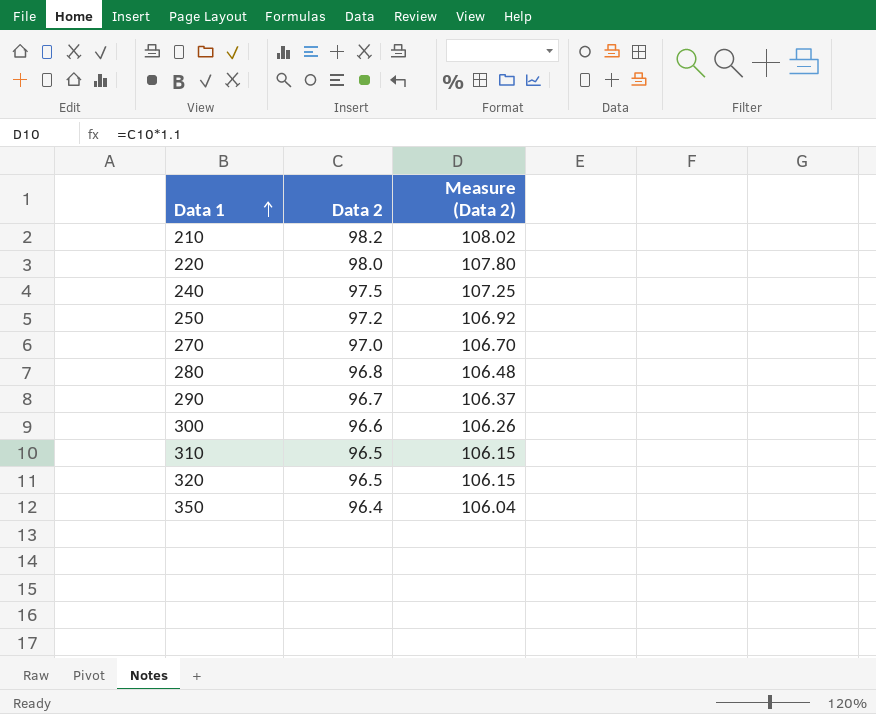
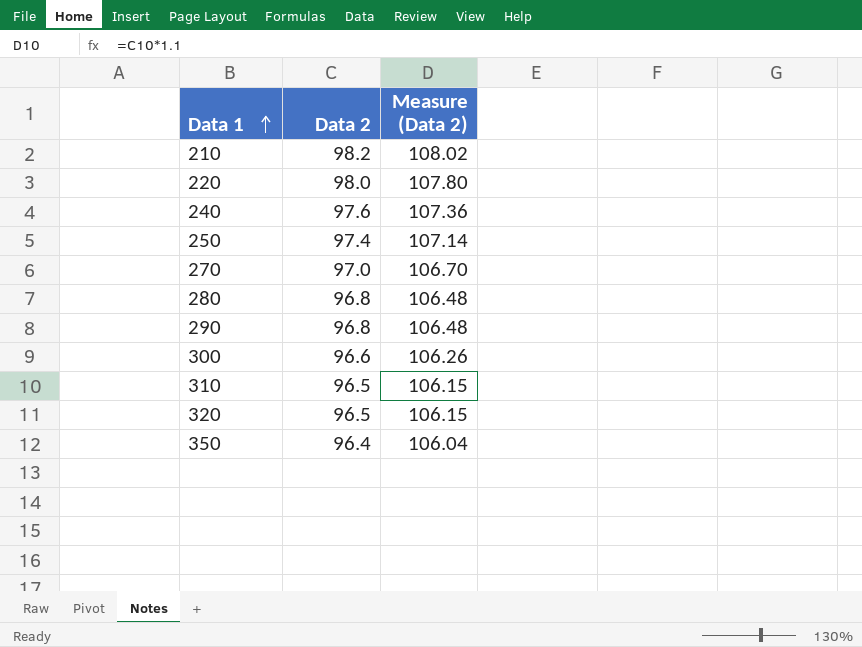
240 | Data 2: 97.5 -> 97.6
240 | Measure (Data 2): 107.25 -> 107.36
250 | Data 2: 97.2 -> 97.4
250 | Measure (Data 2): 106.92 -> 107.14
290 | Data 2: 96.7 -> 96.8
290 | Measure (Data 2): 106.37 -> 106.48

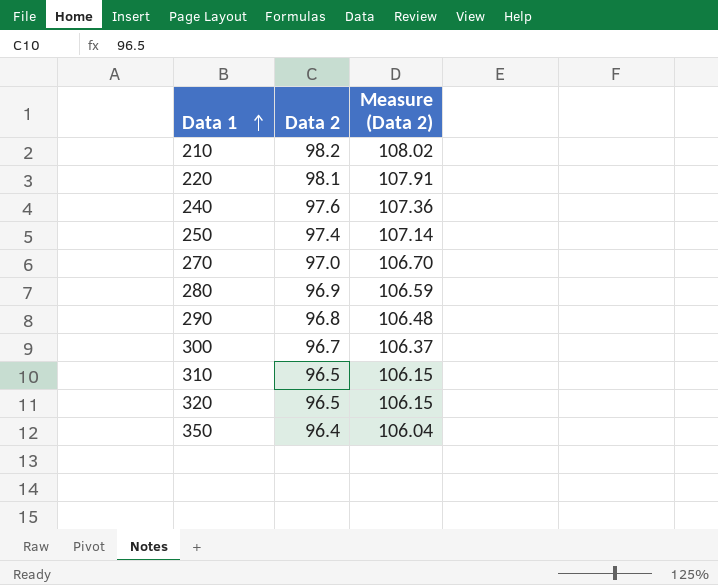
220 | Data 2: 98.0 -> 98.1
220 | Measure (Data 2): 107.80 -> 107.91
280 | Data 2: 96.8 -> 96.9
280 | Measure (Data 2): 106.48 -> 106.59
300 | Data 2: 96.6 -> 96.7
300 | Measure (Data 2): 106.26 -> 106.37

